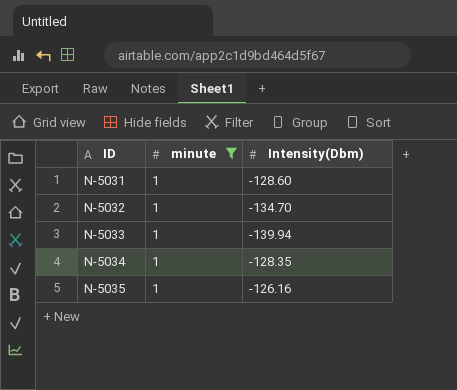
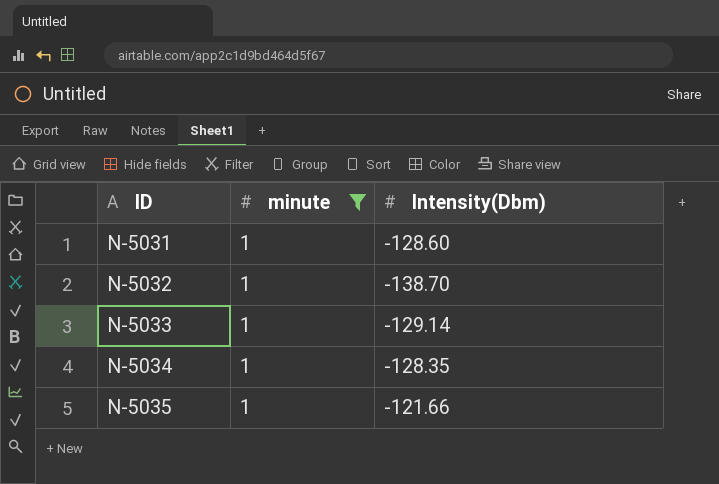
N-5032 | Intensity(Dbm): -134.70 -> -138.70
N-5033 | Intensity(Dbm): -139.94 -> -129.14
N-5035 | Intensity(Dbm): -126.16 -> -121.66

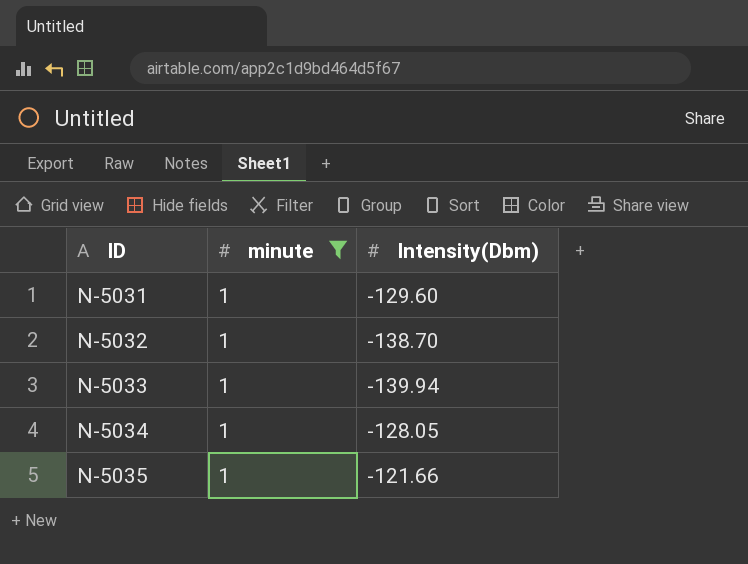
N-5031 | Intensity(Dbm): -128.60 -> -129.60
N-5033 | Intensity(Dbm): -129.14 -> -139.94
N-5034 | Intensity(Dbm): -128.35 -> -128.05

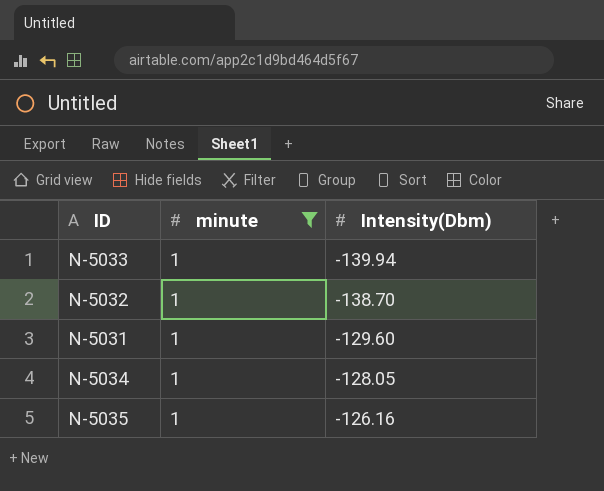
row order: ID ascending -> Intensity(Dbm) ascending
N-5035 | Intensity(Dbm): -121.66 -> -126.16

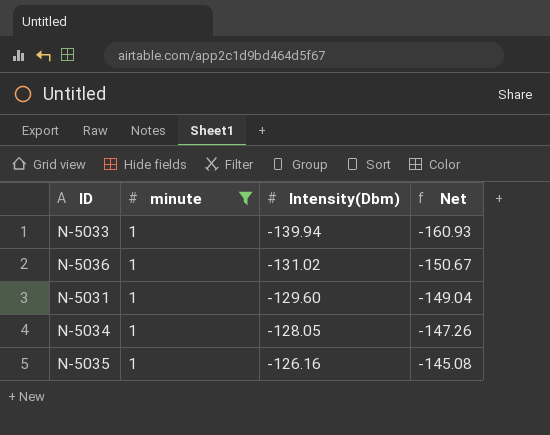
column Net | formula: none -> [Intensity(Dbm)] * 1.15
row N-5032: 1 | -138.70 -> none
row N-5036: none -> 1 | -131.02 | -150.67

